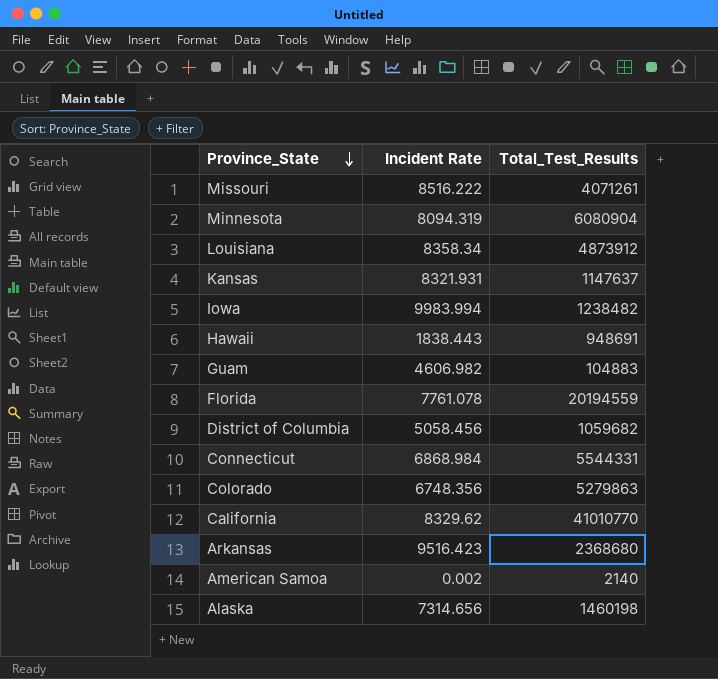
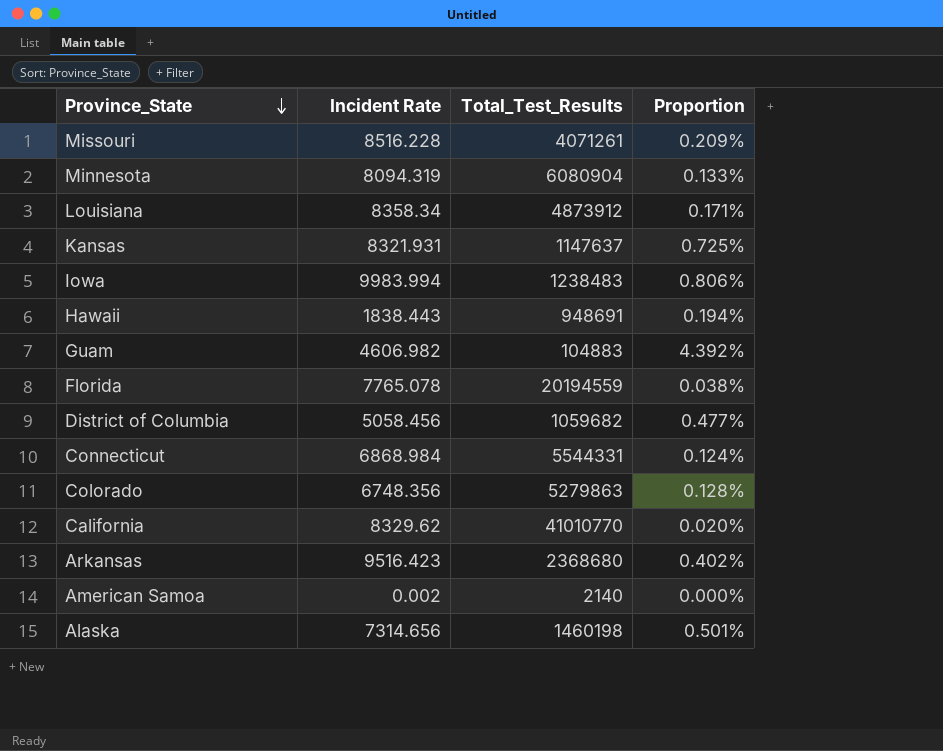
column Proportion | formula: none -> [Incident Rate] / [Total_Test_Results]
Missouri | Incident Rate: 8516.222 -> 8516.228
Iowa | Total_Test_Results: 1238482 -> 1238483
Florida | Incident Rate: 7761.078 -> 7765.078

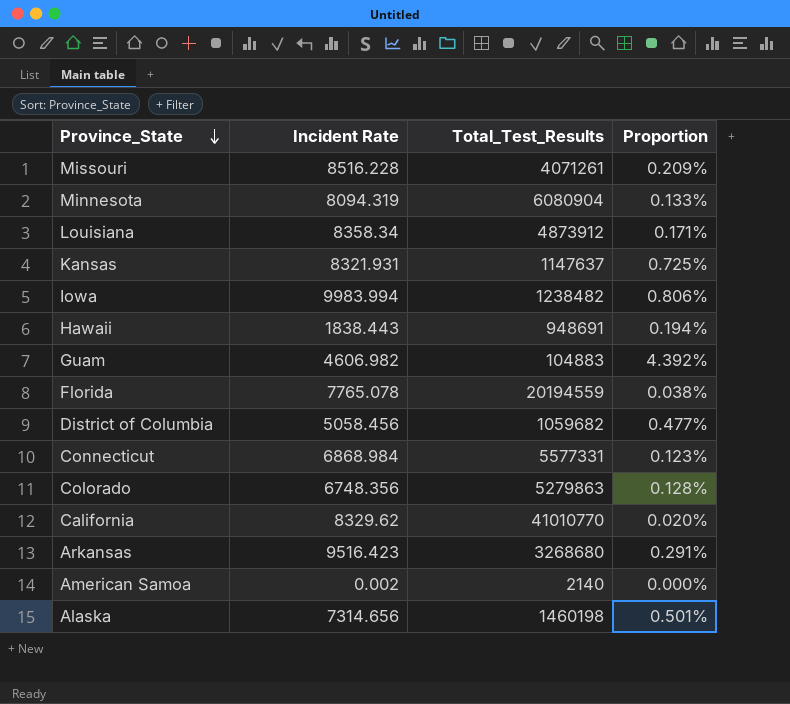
Iowa | Total_Test_Results: 1238483 -> 1238482
Connecticut | Total_Test_Results: 5544331 -> 5577331
Connecticut | Proportion: 0.124% -> 0.123%
Arkansas | Total_Test_Results: 2368680 -> 3268680
Arkansas | Proportion: 0.402% -> 0.291%

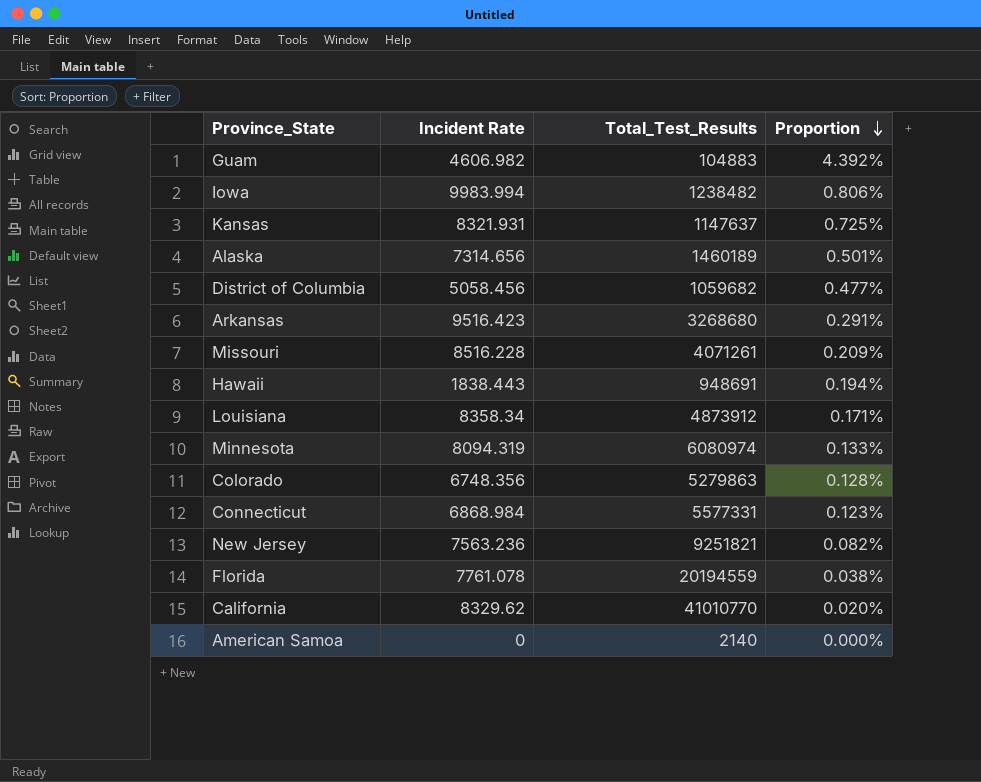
row order: Province_State descending -> Proportion descending
Alaska | Total_Test_Results: 1460198 -> 1460189
Minnesota | Total_Test_Results: 6080904 -> 6080974
row New Jersey: none -> 7563.236 | 9251821 | 0.082%
Florida | Incident Rate: 7765.078 -> 7761.078
American Samoa | Incident Rate: 0.002 -> 0

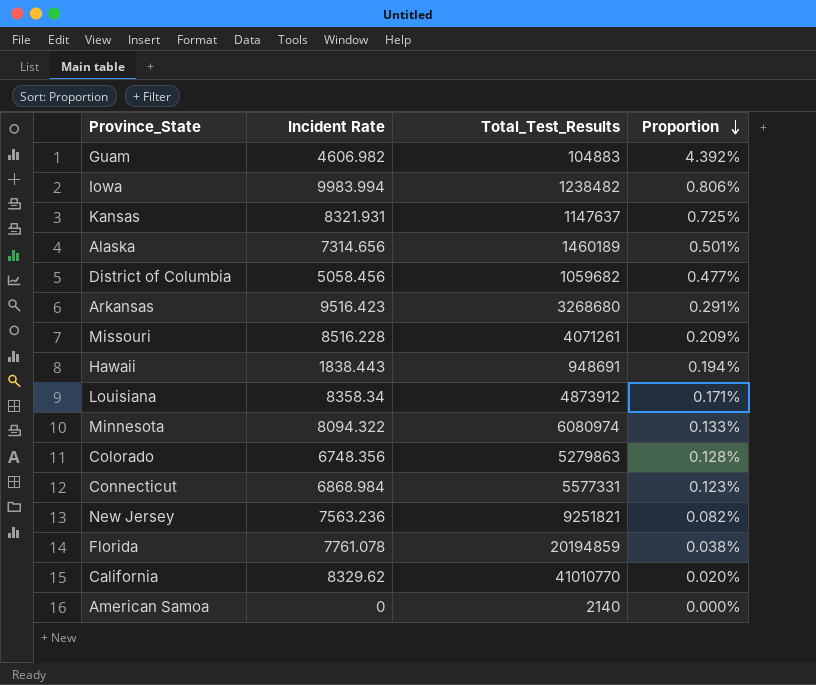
Minnesota | Incident Rate: 8094.319 -> 8094.322
Florida | Total_Test_Results: 20194559 -> 20194859

